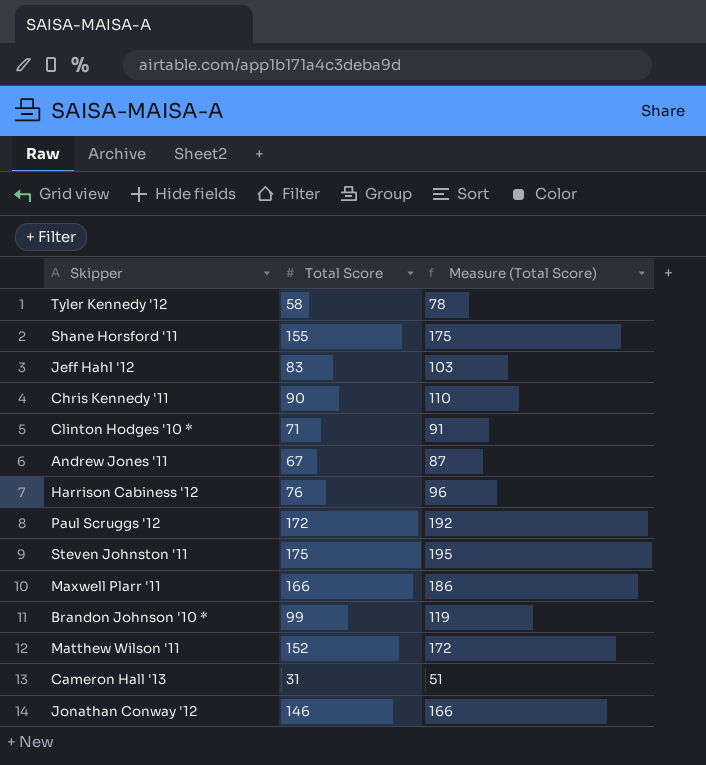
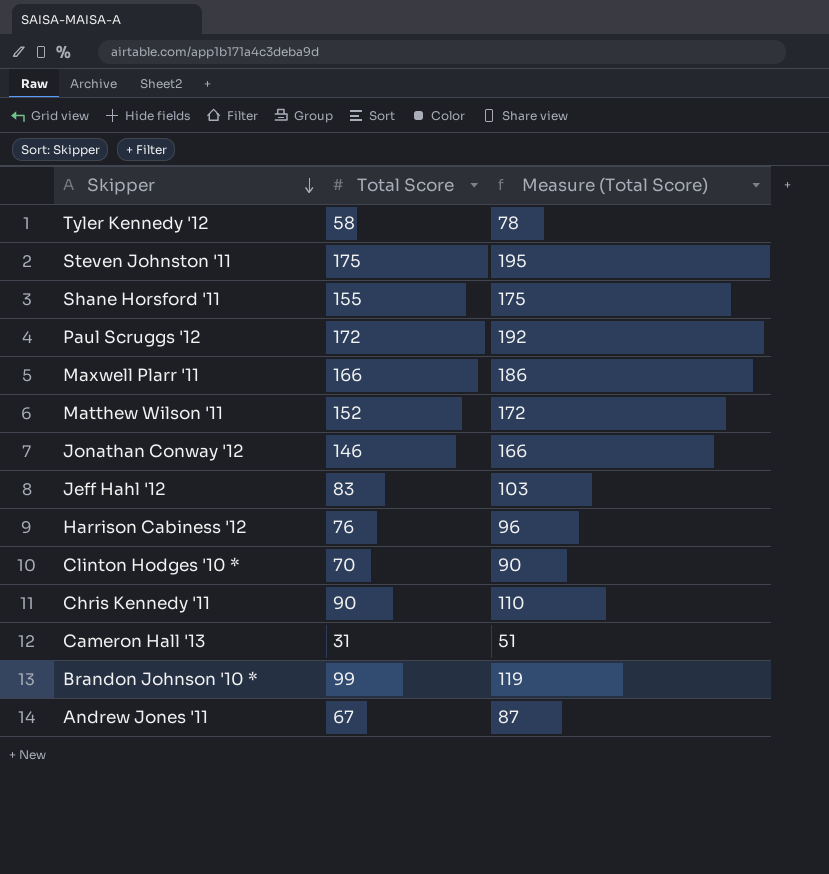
row order: none -> Skipper descending
Clinton Hodges '10 * | Total Score: 71 -> 70
Clinton Hodges '10 * | Measure (Total Score): 91 -> 90

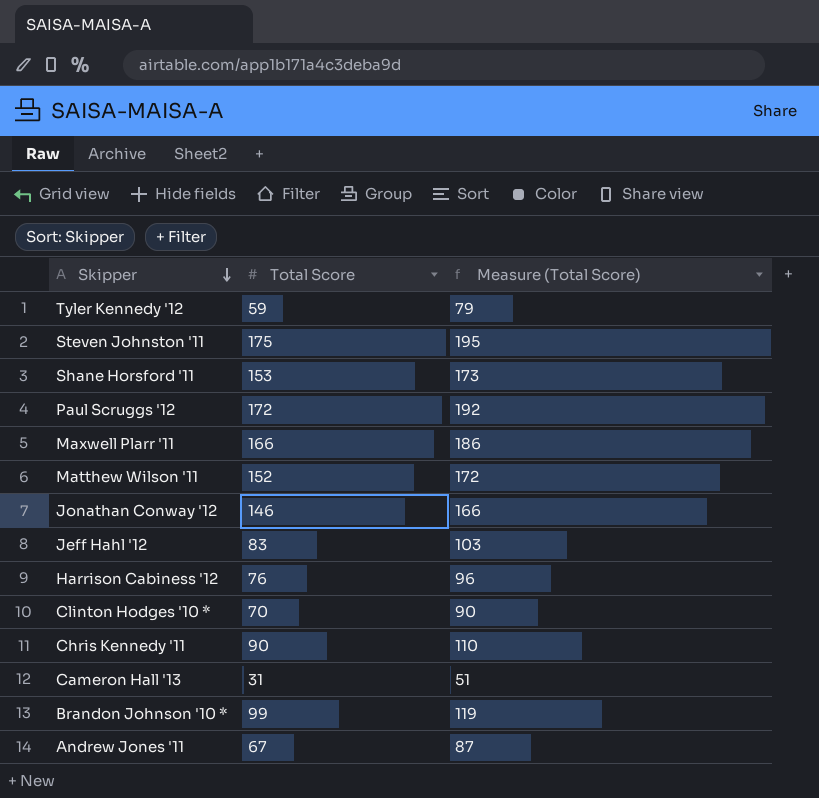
Tyler Kennedy '12 | Total Score: 58 -> 59
Tyler Kennedy '12 | Measure (Total Score): 78 -> 79
Shane Horsford '11 | Total Score: 155 -> 153
Shane Horsford '11 | Measure (Total Score): 175 -> 173

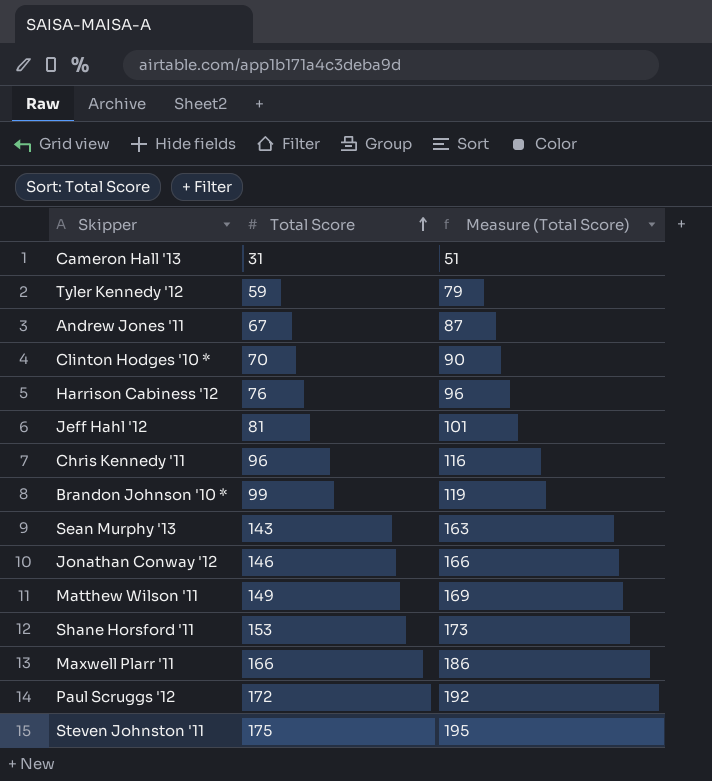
row order: Skipper descending -> Total Score ascending
Jeff Hahl '12 | Total Score: 83 -> 81
Jeff Hahl '12 | Measure (Total Score): 103 -> 101
Chris Kennedy '11 | Total Score: 90 -> 96
Chris Kennedy '11 | Measure (Total Score): 110 -> 116
row Sean Murphy '13: none -> 143 | 163
Matthew Wilson '11 | Total Score: 152 -> 149
Matthew Wilson '11 | Measure (Total Score): 172 -> 169

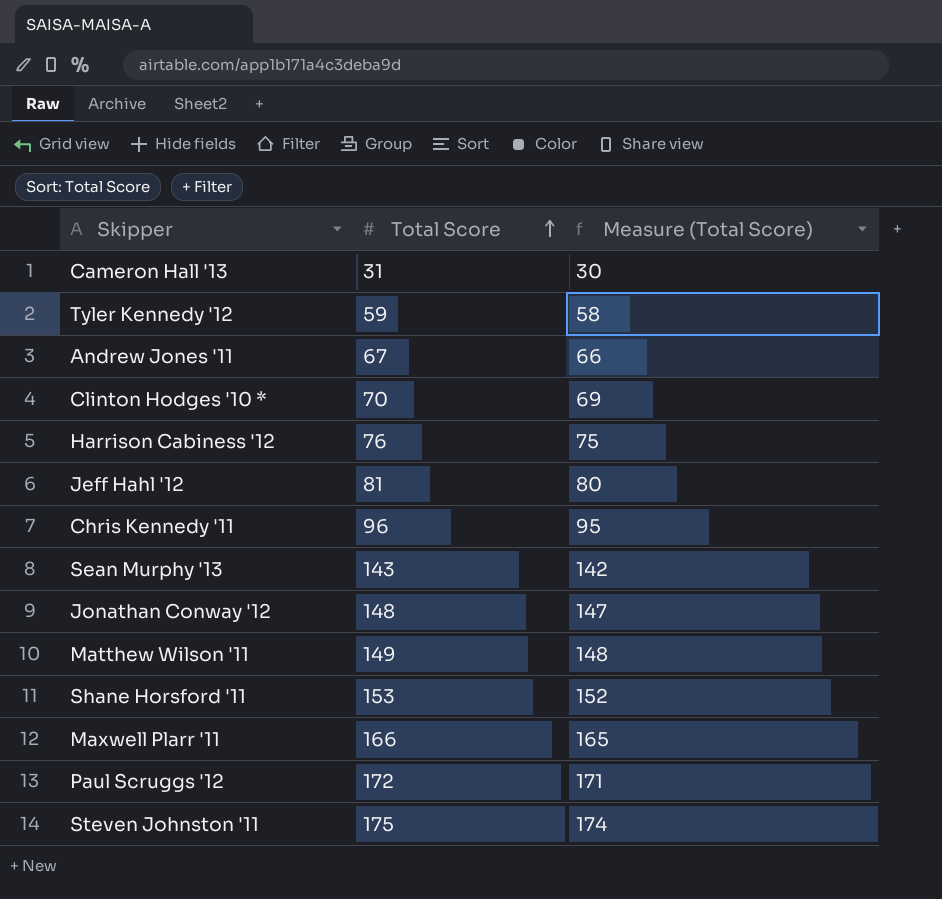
column Measure (Total Score) | formula: [Total Score] + 20 -> [Total Score] - 1
row Brandon Johnson '10 *: 99 | 119 -> none
Jonathan Conway '12 | Total Score: 146 -> 148

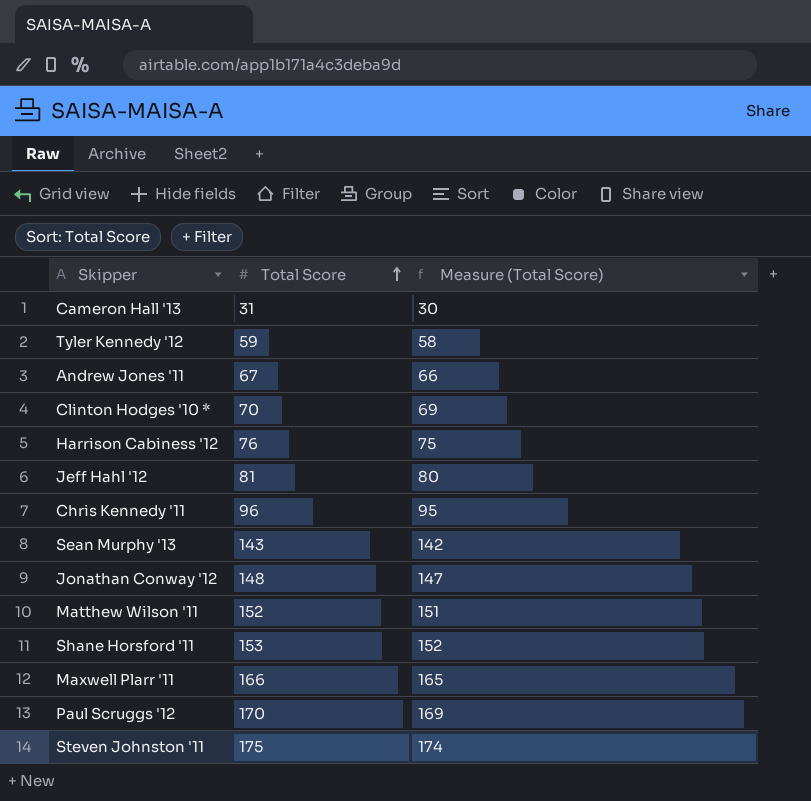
Matthew Wilson '11 | Total Score: 149 -> 152
Matthew Wilson '11 | Measure (Total Score): 148 -> 151
Paul Scruggs '12 | Total Score: 172 -> 170
Paul Scruggs '12 | Measure (Total Score): 171 -> 169

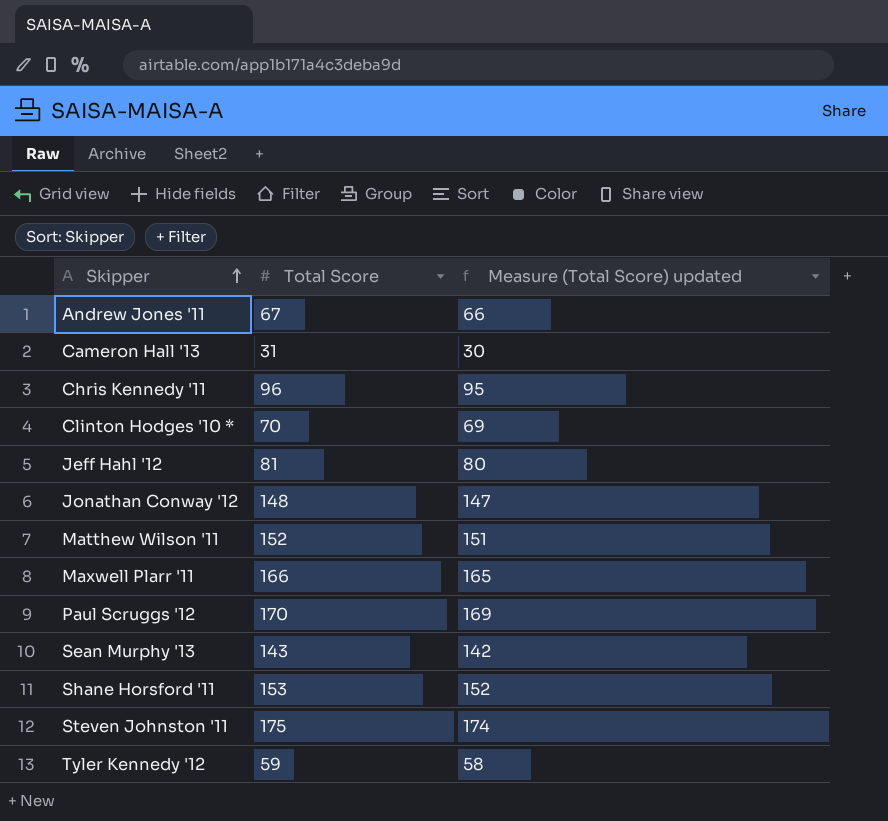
row order: Total Score ascending -> Skipper ascending
column name: Measure (Total Score) -> Measure (Total Score) updated
row Harrison Cabiness '12: 76 | 75 -> none

